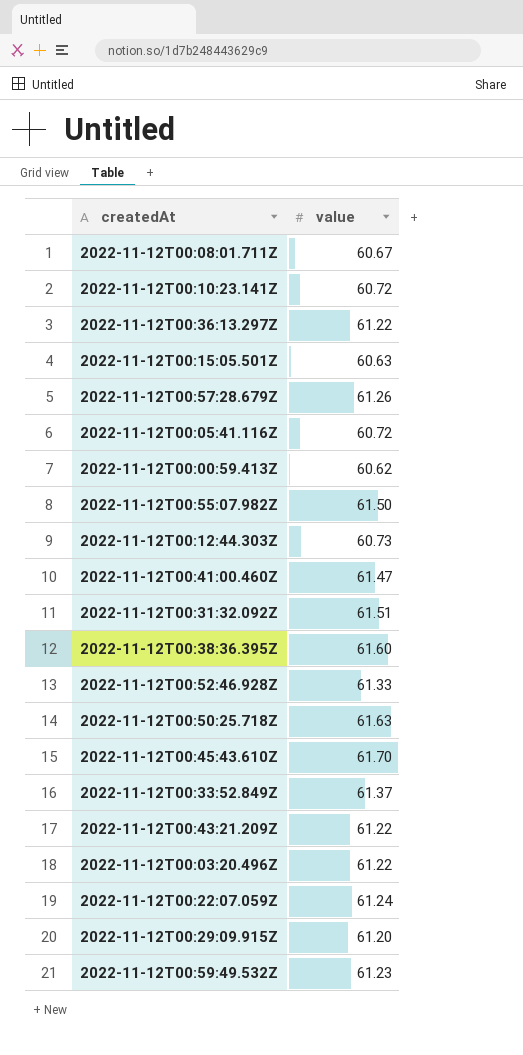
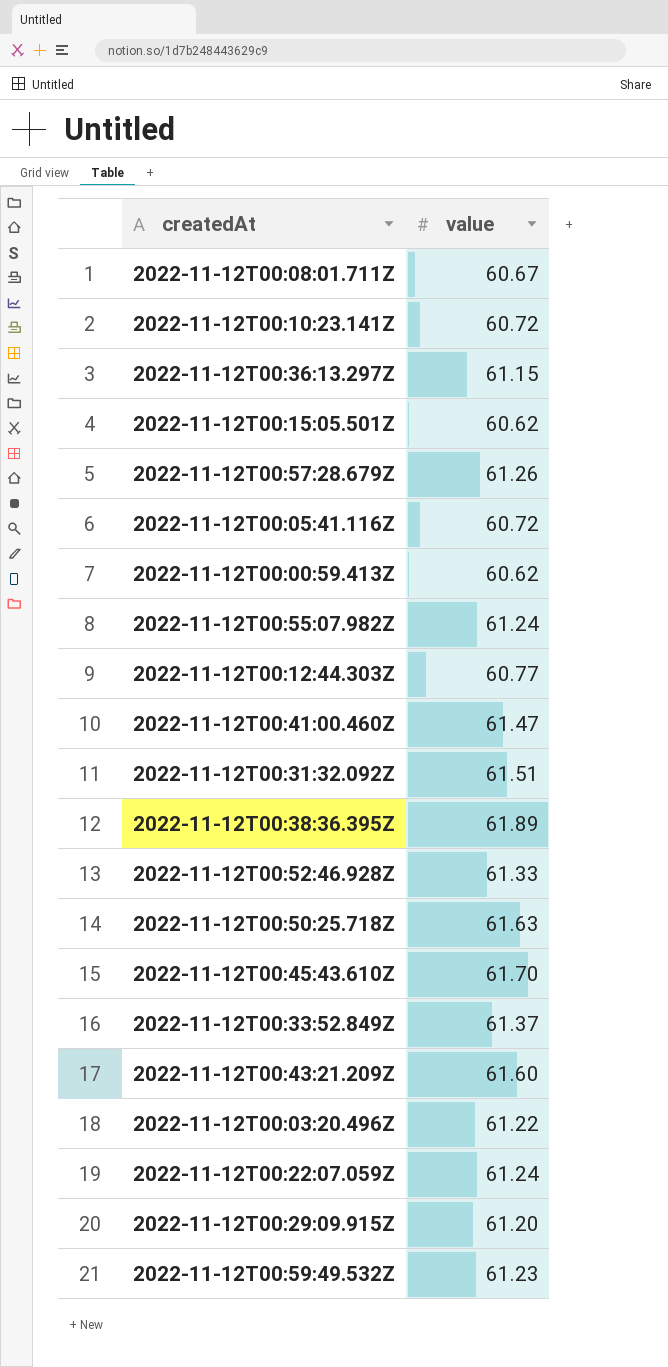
2022-11-12T00:36:13.297Z | value: 61.22 -> 61.15
2022-11-12T00:15:05.501Z | value: 60.63 -> 60.62
2022-11-12T00:55:07.982Z | value: 61.50 -> 61.24
2022-11-12T00:12:44.303Z | value: 60.73 -> 60.77
2022-11-12T00:38:36.395Z | value: 61.60 -> 61.89
2022-11-12T00:43:21.209Z | value: 61.22 -> 61.60

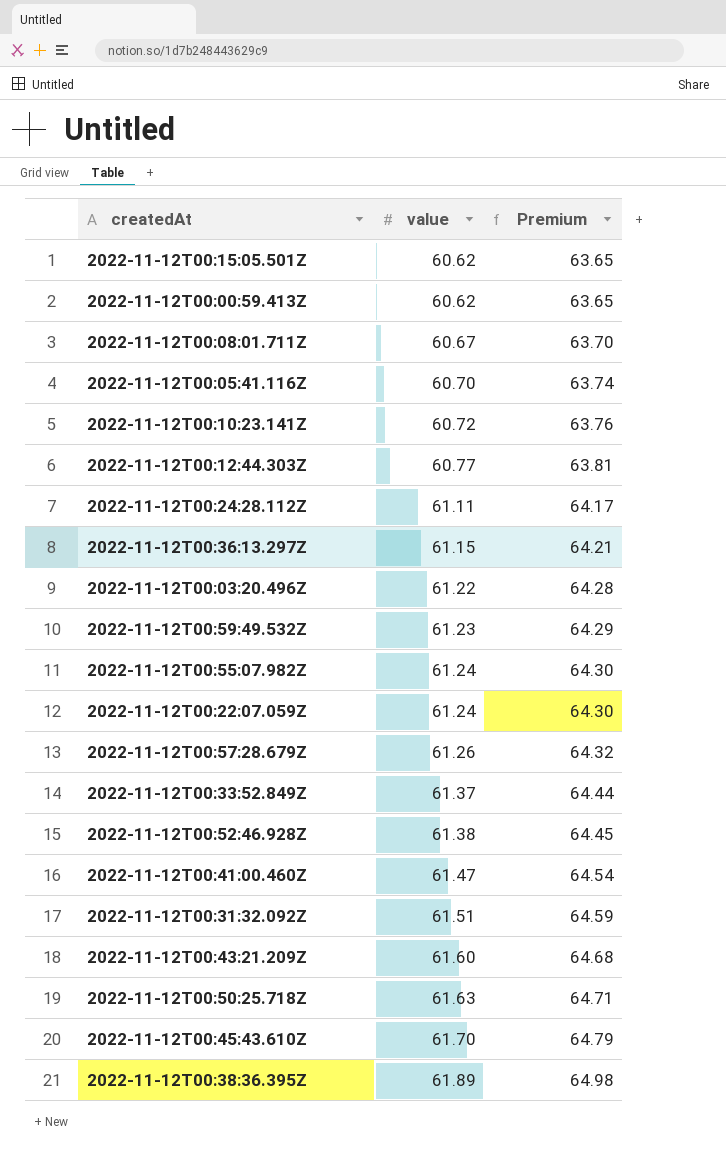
row order: none -> value ascending
column Premium | formula: none -> [value] * 1.05
row 2022-11-12T00:29:09.915Z: 61.20 -> none
2022-11-12T00:05:41.116Z | value: 60.72 -> 60.70
row 2022-11-12T00:24:28.112Z: none -> 61.11 | 64.17
2022-11-12T00:52:46.928Z | value: 61.33 -> 61.38

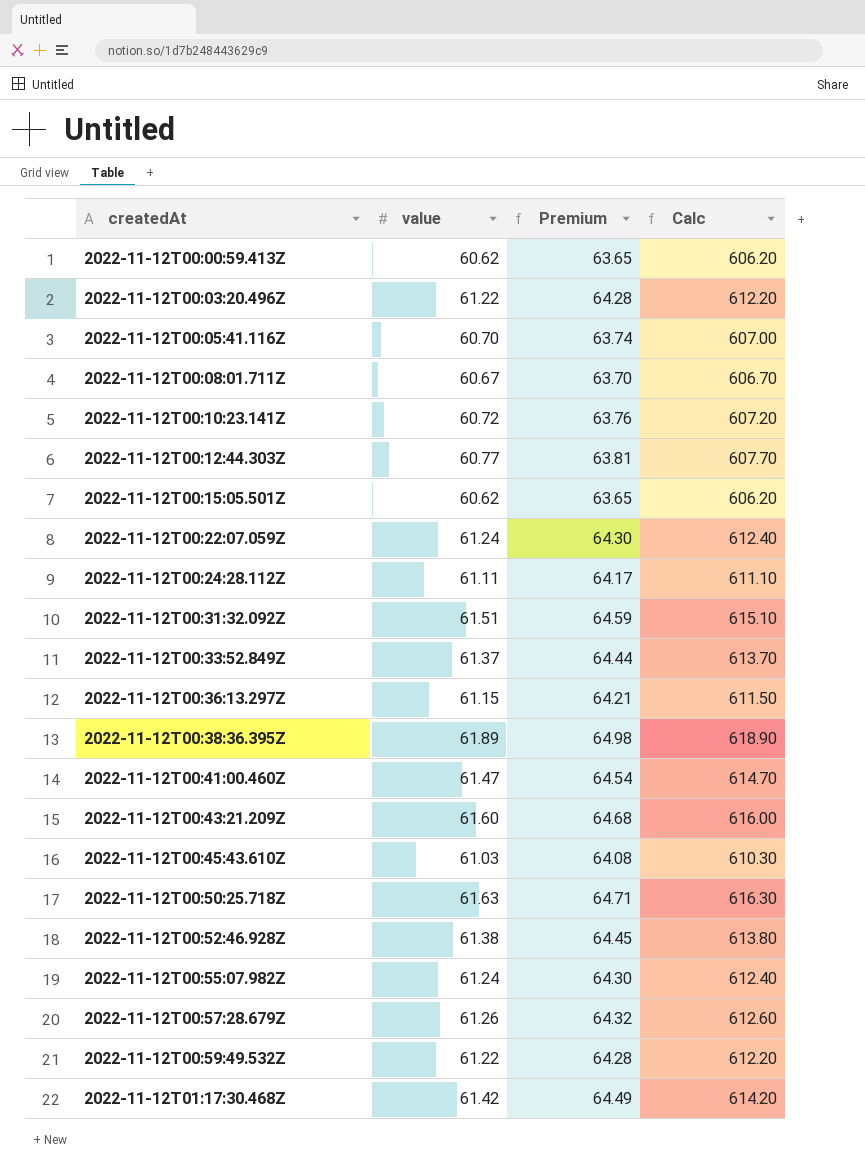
row order: value ascending -> createdAt ascending
column Calc | formula: none -> [value] * 10
2022-11-12T00:45:43.610Z | value: 61.70 -> 61.03
2022-11-12T00:45:43.610Z | Premium: 64.79 -> 64.08
2022-11-12T00:59:49.532Z | value: 61.23 -> 61.22
2022-11-12T00:59:49.532Z | Premium: 64.29 -> 64.28
row 2022-11-12T01:17:30.468Z: none -> 61.42 | 64.49 | 614.20

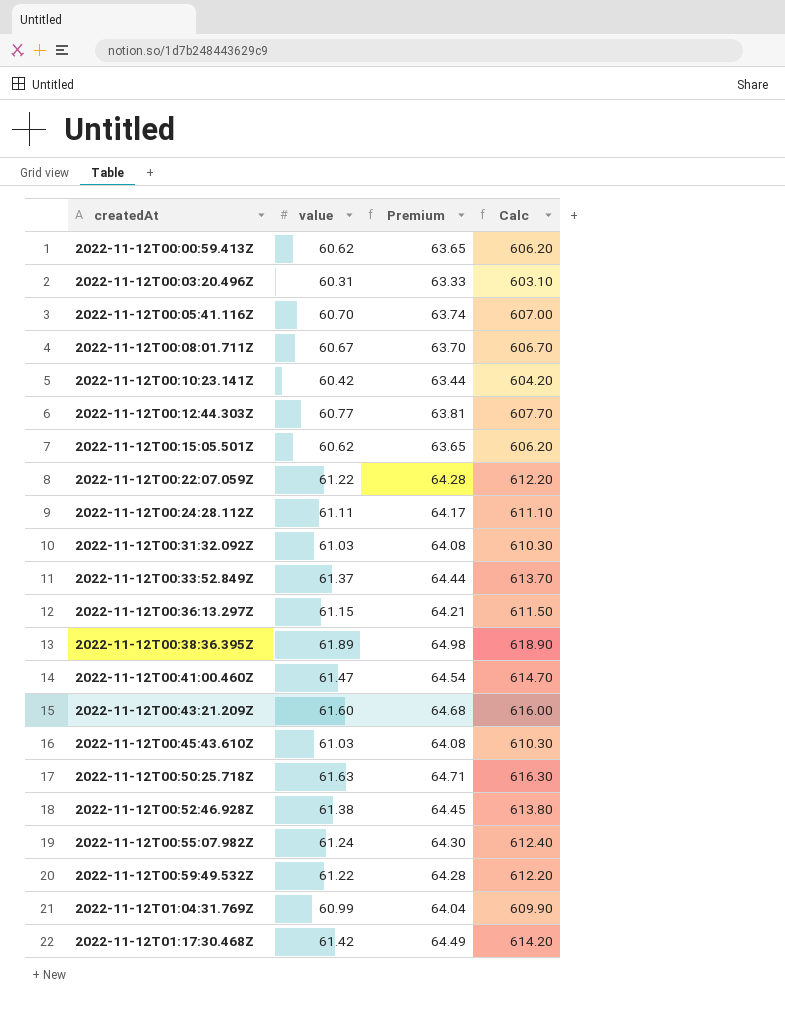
row 2022-11-12T00:57:28.679Z: 61.26 | 64.32 | 612.60 -> none
2022-11-12T00:03:20.496Z | value: 61.22 -> 60.31
2022-11-12T00:03:20.496Z | Premium: 64.28 -> 63.33
2022-11-12T00:03:20.496Z | Calc: 612.20 -> 603.10
2022-11-12T00:10:23.141Z | value: 60.72 -> 60.42
2022-11-12T00:10:23.141Z | Premium: 63.76 -> 63.44
2022-11-12T00:10:23.141Z | Calc: 607.20 -> 604.20
2022-11-12T00:22:07.059Z | value: 61.24 -> 61.22
2022-11-12T00:22:07.059Z | Premium: 64.30 -> 64.28
2022-11-12T00:22:07.059Z | Calc: 612.40 -> 612.20
2022-11-12T00:31:32.092Z | value: 61.51 -> 61.03
2022-11-12T00:31:32.092Z | Premium: 64.59 -> 64.08
2022-11-12T00:31:32.092Z | Calc: 615.10 -> 610.30
row 2022-11-12T01:04:31.769Z: none -> 60.99 | 64.04 | 609.90

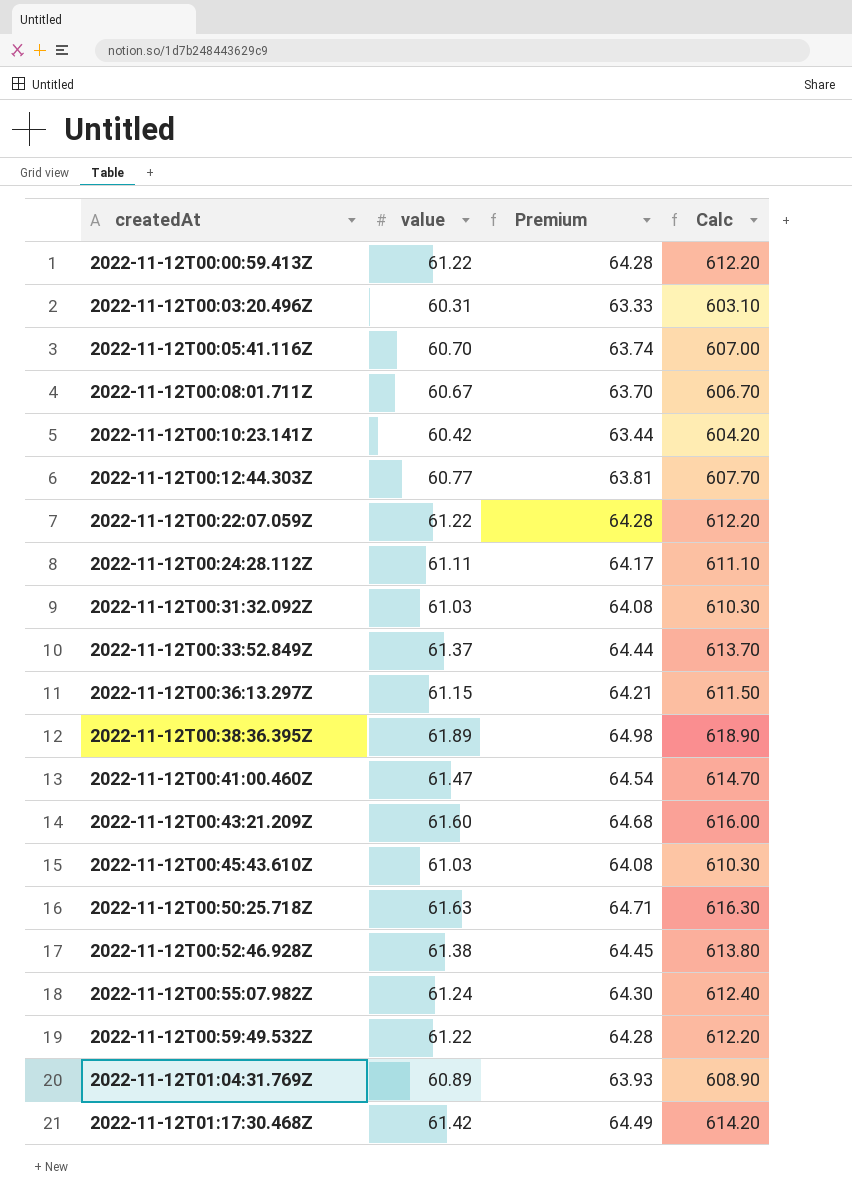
row 2022-11-12T00:15:05.501Z: 60.62 | 63.65 | 606.20 -> none
2022-11-12T00:00:59.413Z | value: 60.62 -> 61.22
2022-11-12T00:00:59.413Z | Premium: 63.65 -> 64.28
2022-11-12T00:00:59.413Z | Calc: 606.20 -> 612.20
2022-11-12T01:04:31.769Z | value: 60.99 -> 60.89
2022-11-12T01:04:31.769Z | Premium: 64.04 -> 63.93
2022-11-12T01:04:31.769Z | Calc: 609.90 -> 608.90

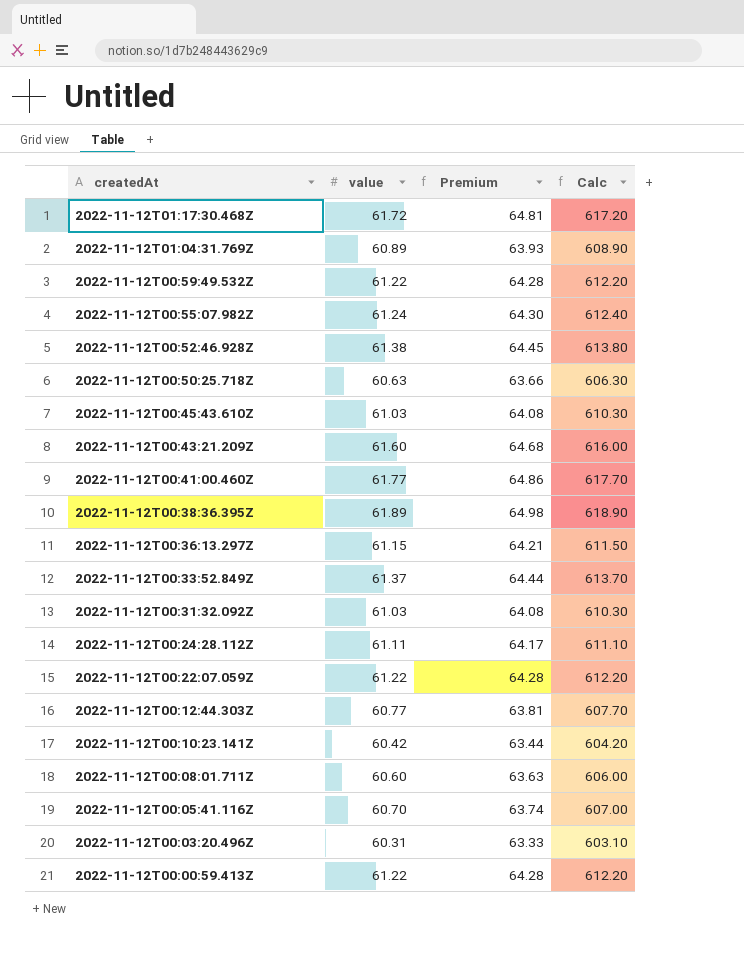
row order: createdAt ascending -> createdAt descending
2022-11-12T01:17:30.468Z | value: 61.42 -> 61.72
2022-11-12T01:17:30.468Z | Premium: 64.49 -> 64.81
2022-11-12T01:17:30.468Z | Calc: 614.20 -> 617.20
2022-11-12T00:50:25.718Z | value: 61.63 -> 60.63
2022-11-12T00:50:25.718Z | Premium: 64.71 -> 63.66
2022-11-12T00:50:25.718Z | Calc: 616.30 -> 606.30
2022-11-12T00:41:00.460Z | value: 61.47 -> 61.77
2022-11-12T00:41:00.460Z | Premium: 64.54 -> 64.86
2022-11-12T00:41:00.460Z | Calc: 614.70 -> 617.70
2022-11-12T00:08:01.711Z | value: 60.67 -> 60.60
2022-11-12T00:08:01.711Z | Premium: 63.70 -> 63.63
2022-11-12T00:08:01.711Z | Calc: 606.70 -> 606.00

